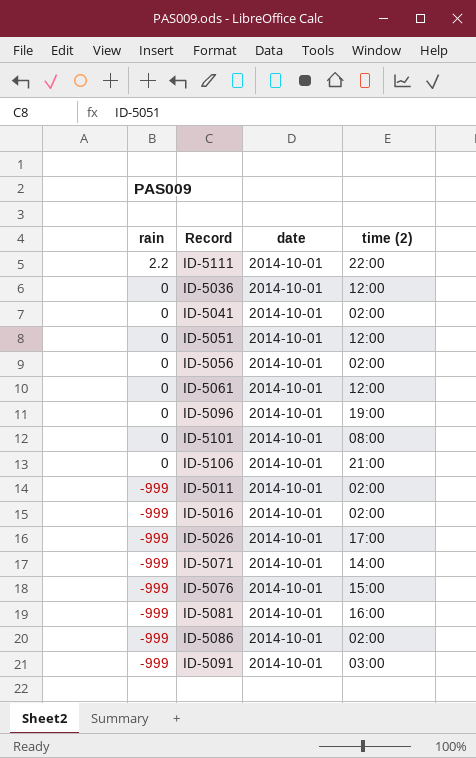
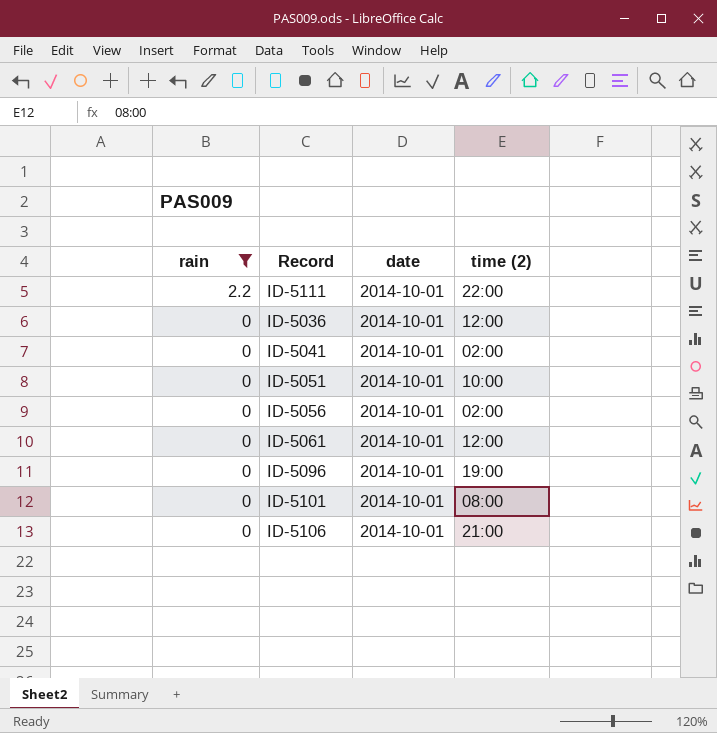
filter: none -> rain != -999
ID-5051 | time (2): 12:00 -> 10:00

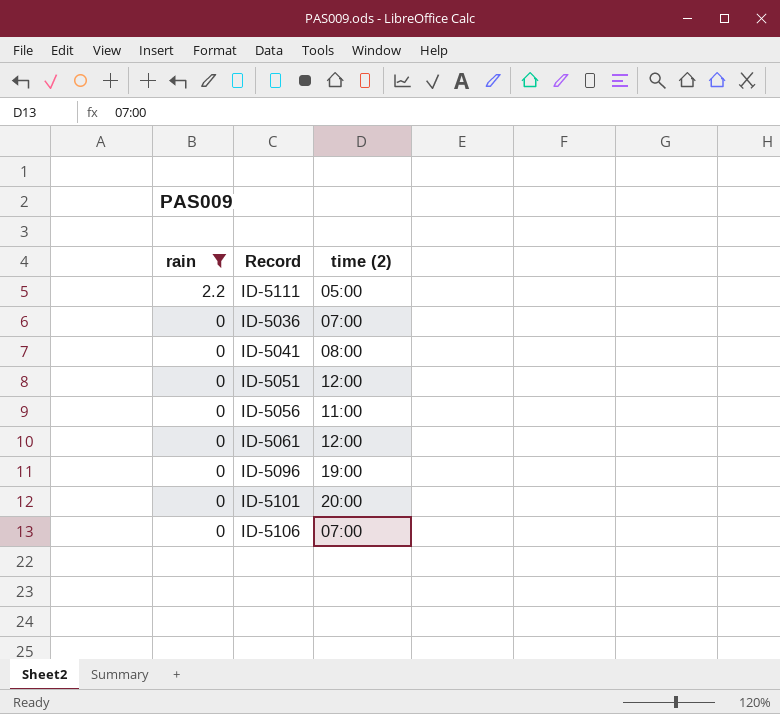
column date | position: 3 -> none
ID-5111 | time (2): 22:00 -> 05:00
ID-5036 | time (2): 12:00 -> 07:00
ID-5041 | time (2): 02:00 -> 08:00
ID-5051 | time (2): 10:00 -> 12:00
ID-5056 | time (2): 02:00 -> 11:00
ID-5101 | time (2): 08:00 -> 20:00
ID-5106 | time (2): 21:00 -> 07:00

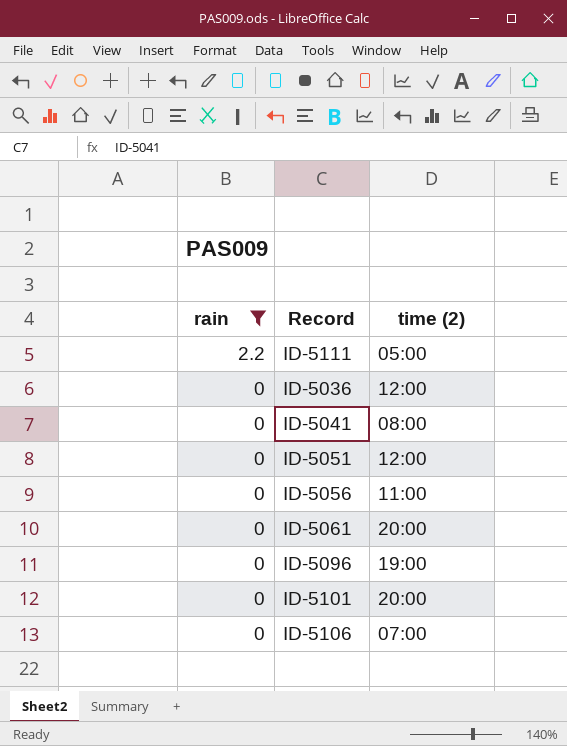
ID-5036 | time (2): 07:00 -> 12:00
ID-5061 | time (2): 12:00 -> 20:00

